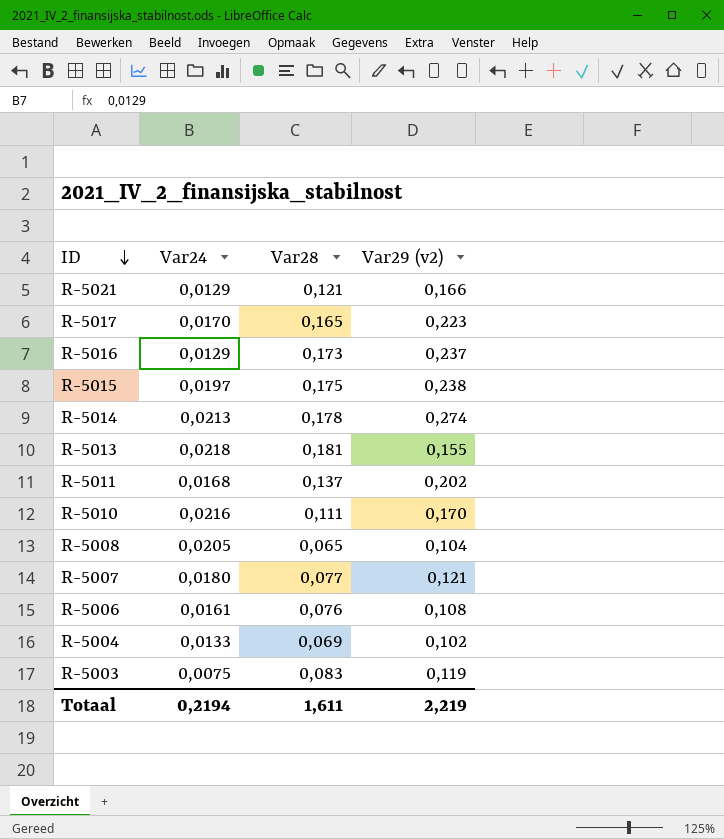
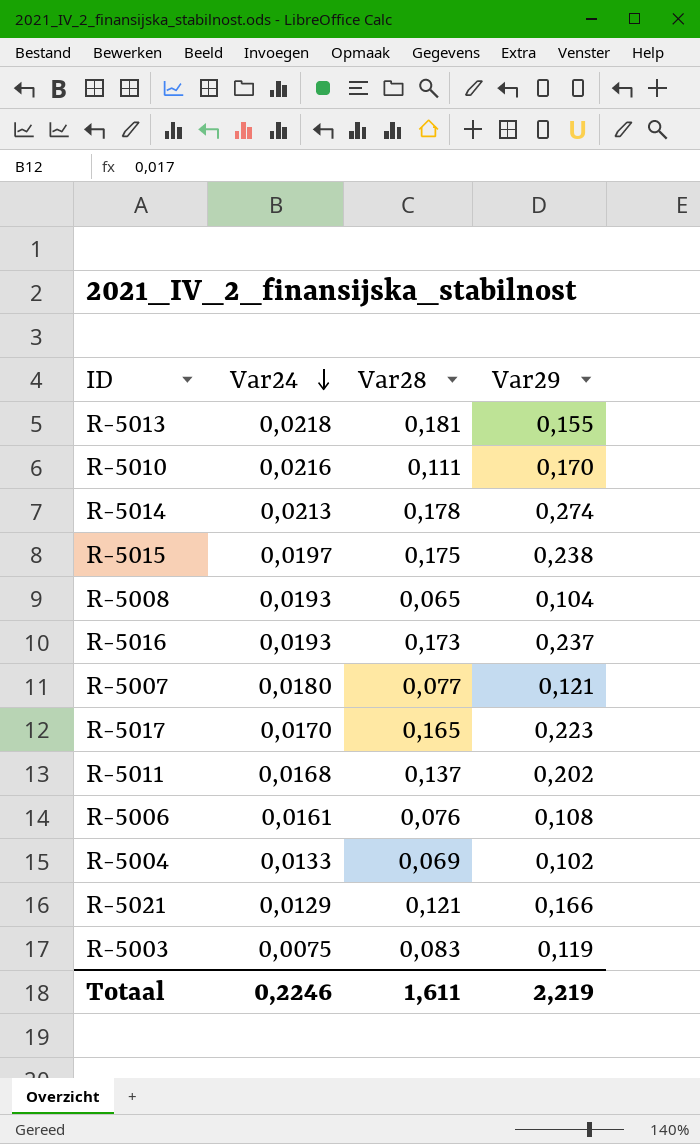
row order: ID descending -> Var24 descending
column name: Var29 (v2) -> Var29
R-5008 | Var24: 0,0205 -> 0,0193
R-5016 | Var24: 0,0129 -> 0,0193
Totaal | Var24: 0,2194 -> 0,2246

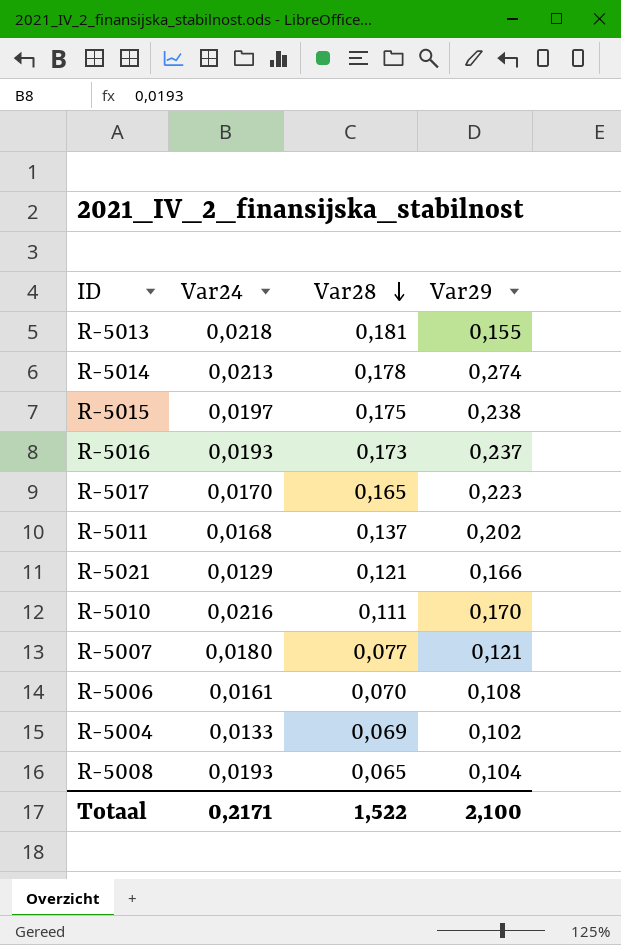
row order: Var24 descending -> Var28 descending
row R-5003: 0,0075 | 0,083 | 0,119 -> none
R-5006 | Var28: 0,076 -> 0,070
Totaal | Var24: 0,2246 -> 0,2171
Totaal | Var28: 1,611 -> 1,522
Totaal | Var29: 2,219 -> 2,100

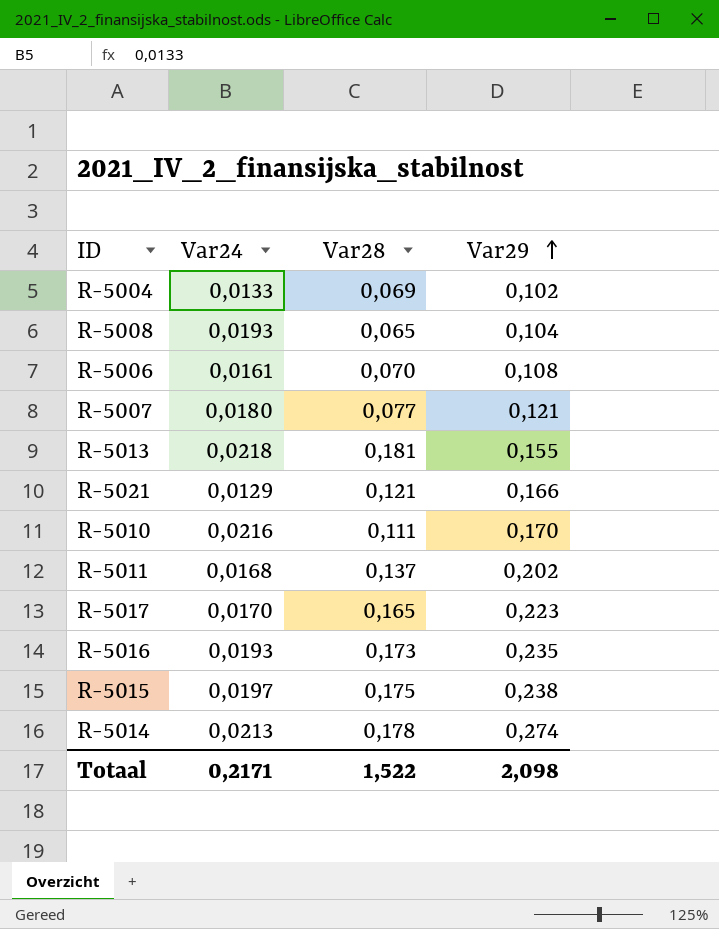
row order: Var28 descending -> Var29 ascending
R-5016 | Var29: 0,237 -> 0,235
Totaal | Var29: 2,100 -> 2,098

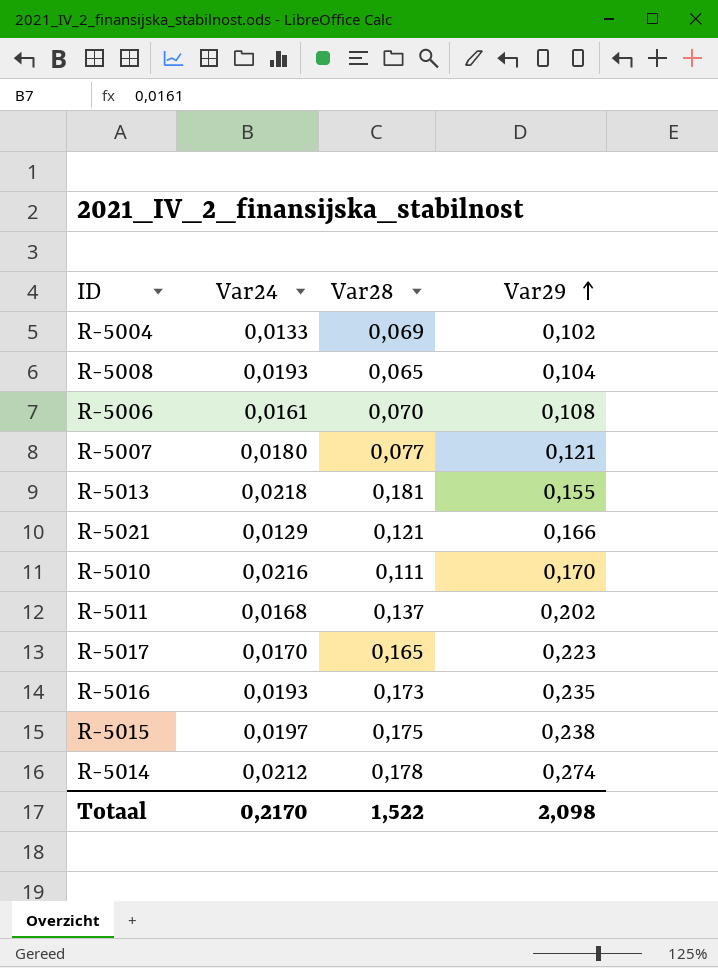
R-5014 | Var24: 0,0213 -> 0,0212
Totaal | Var24: 0,2171 -> 0,2170

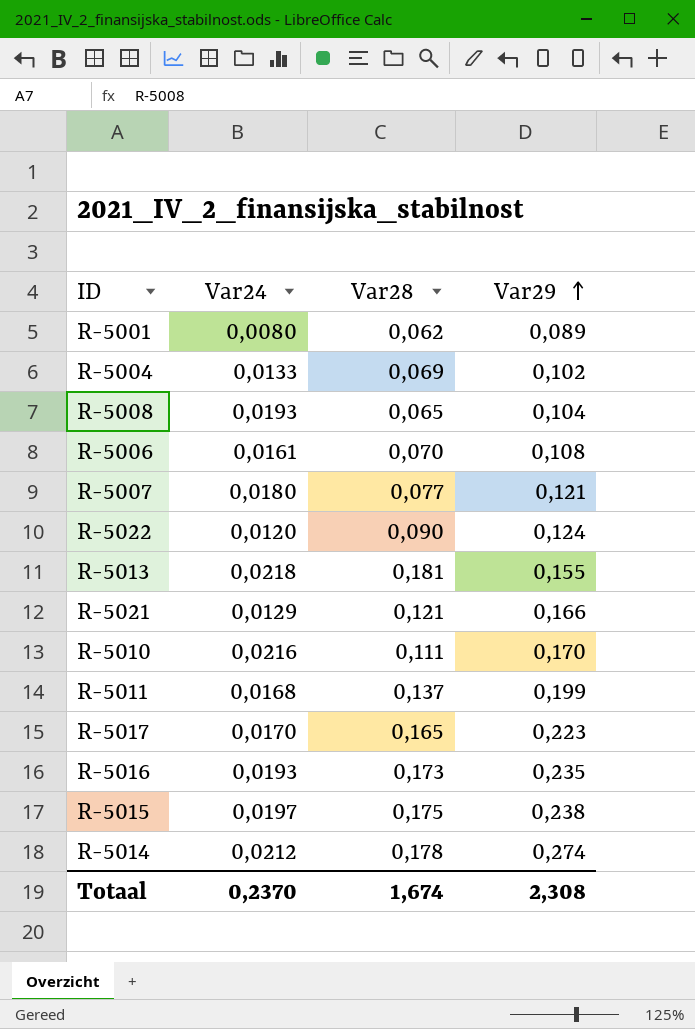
row R-5001: none -> 0,0080 | 0,062 | 0,089
row R-5022: none -> 0,0120 | 0,090 | 0,124
R-5011 | Var29: 0,202 -> 0,199
Totaal | Var24: 0,2170 -> 0,2370
Totaal | Var28: 1,522 -> 1,674
Totaal | Var29: 2,098 -> 2,308

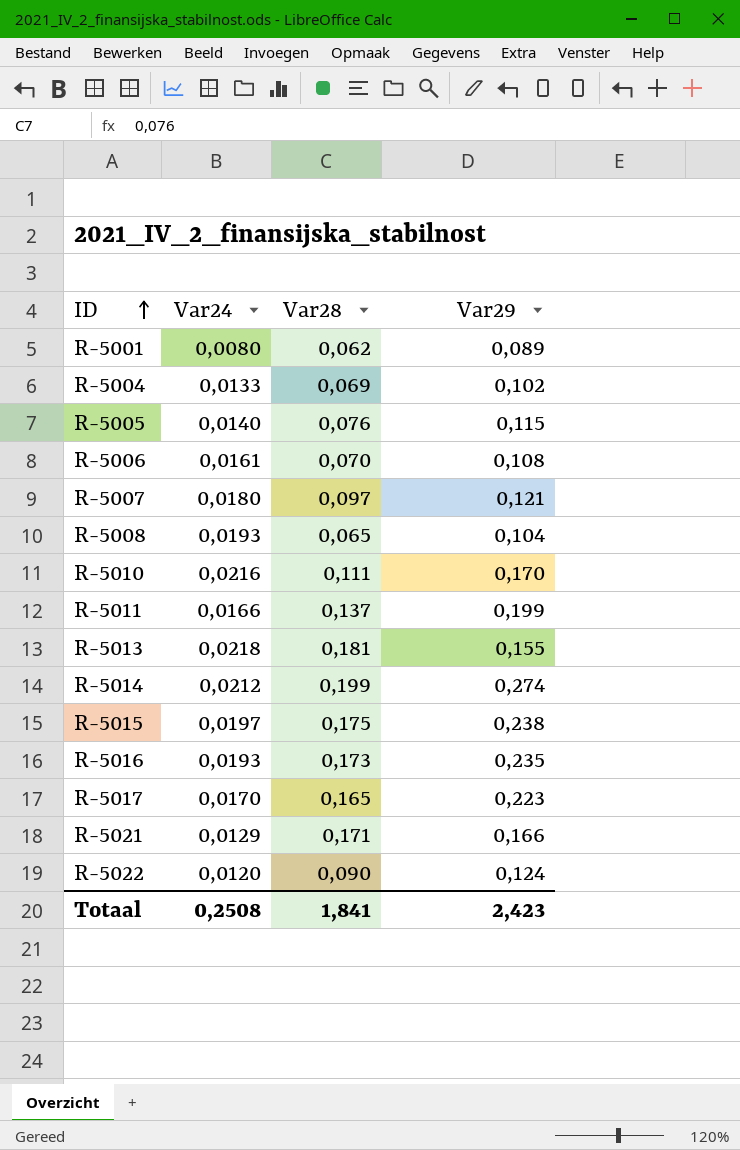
row order: Var29 ascending -> ID ascending
row R-5005: none -> 0,0140 | 0,076 | 0,115
R-5007 | Var28: 0,077 -> 0,097
R-5011 | Var24: 0,0168 -> 0,0166
R-5014 | Var28: 0,178 -> 0,199
R-5021 | Var28: 0,121 -> 0,171
Totaal | Var24: 0,2370 -> 0,2508
Totaal | Var28: 1,674 -> 1,841
Totaal | Var29: 2,308 -> 2,423

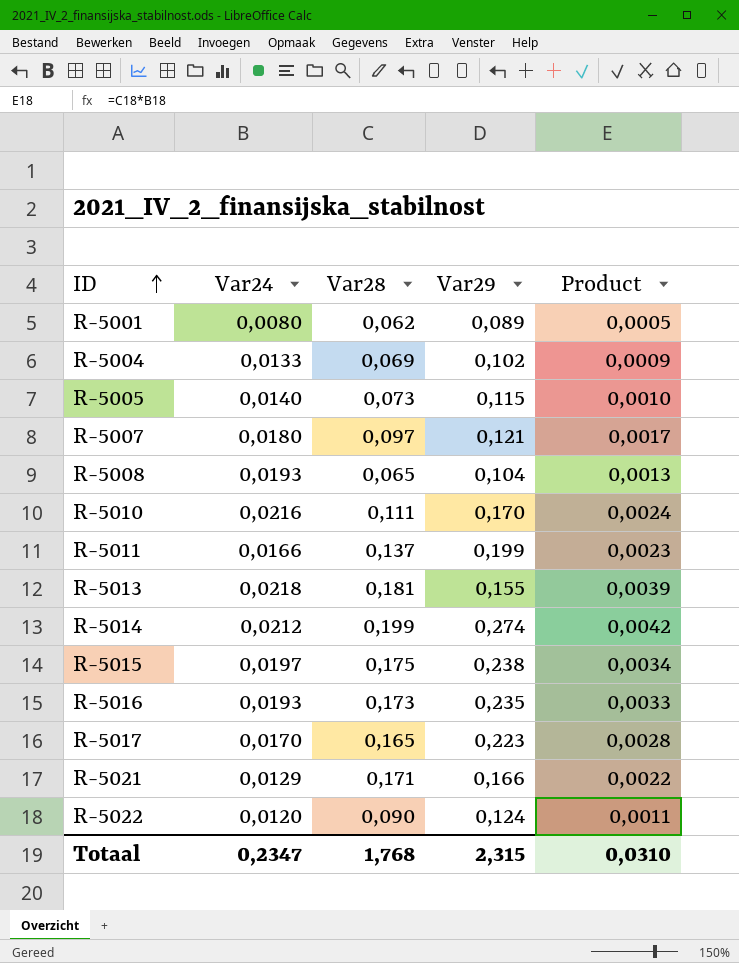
column Product | formula: none -> [Var24] * [Var28]
row R-5006: 0,0161 | 0,070 | 0,108 -> none
R-5005 | Var28: 0,076 -> 0,073
Totaal | Var24: 0,2508 -> 0,2347
Totaal | Var28: 1,841 -> 1,768
Totaal | Var29: 2,423 -> 2,315

